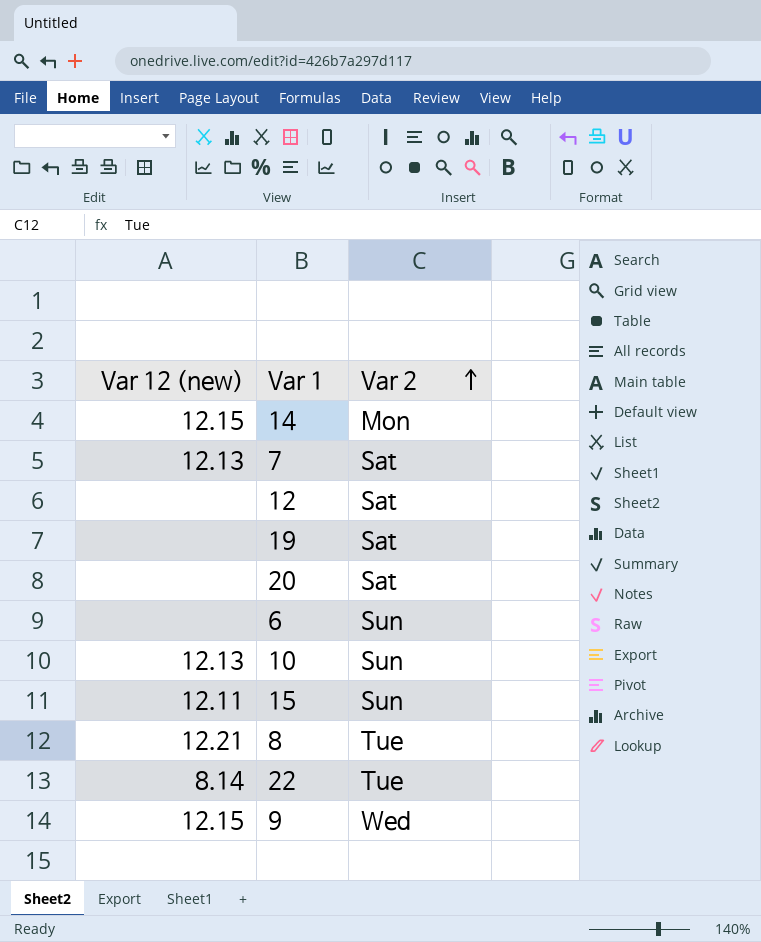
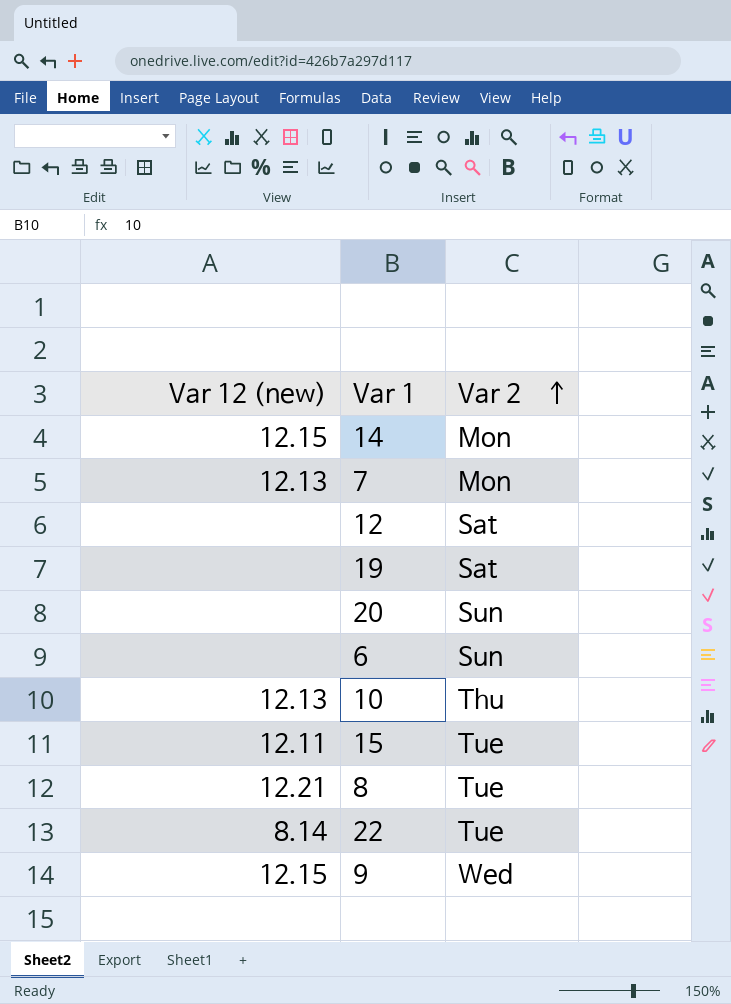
7 | Var 2: Sat -> Mon
20 | Var 2: Sat -> Sun
10 | Var 2: Sun -> Thu
15 | Var 2: Sun -> Tue

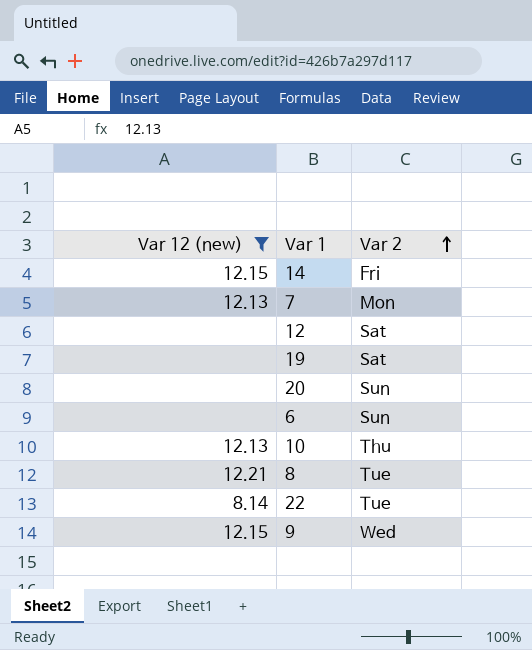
filter: none -> Var 12 (new) != 12.11
14 | Var 2: Mon -> Fri

